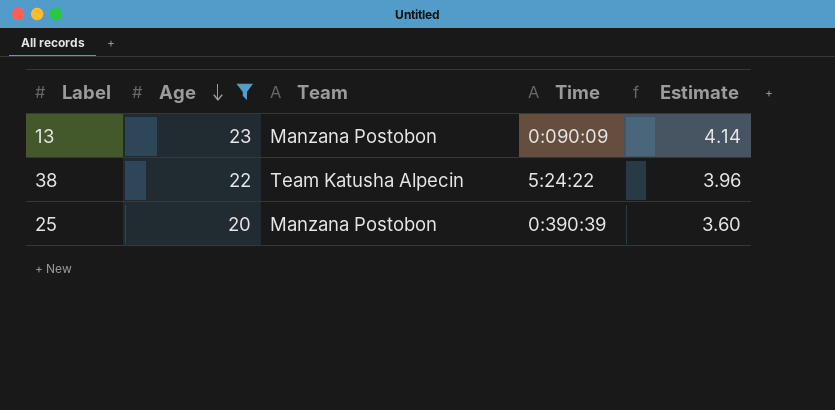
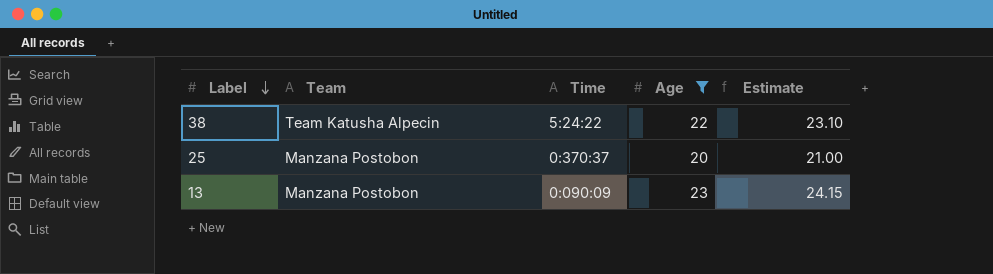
row order: Age descending -> Label descending
column Age | position: 2 -> 4
column Estimate | formula: [Age] * 0.18 -> [Age] * 1.05
25 | Time: 0:390:39 -> 0:370:37

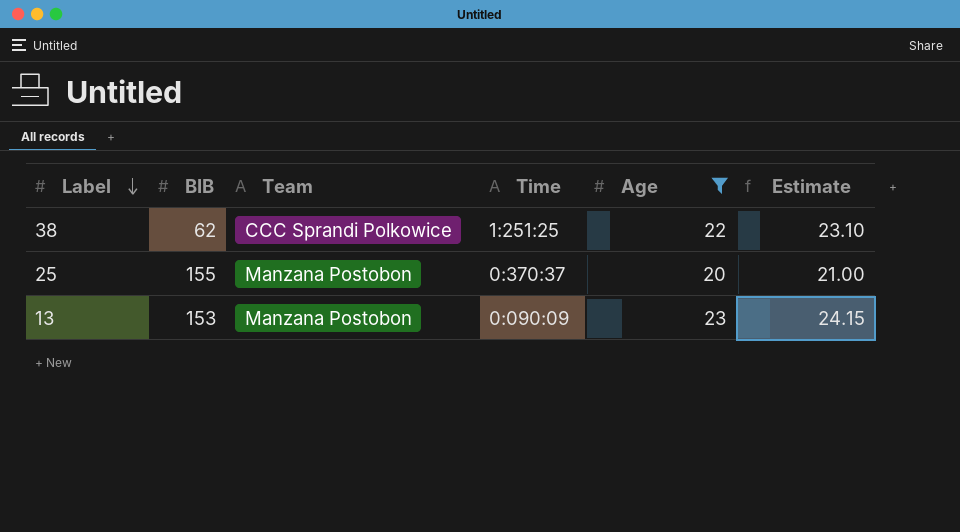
column BIB | position: none -> 2
38 | Team: Team Katusha Alpecin -> CCC Sprandi Polkowice
38 | Time: 5:24:22 -> 1:251:25

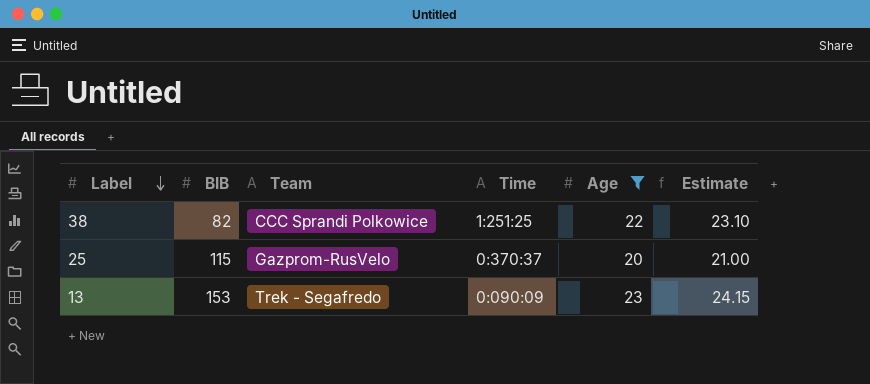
38 | BIB: 62 -> 82
25 | BIB: 155 -> 115
25 | Team: Manzana Postobon -> Gazprom-RusVelo
13 | Team: Manzana Postobon -> Trek - Segafredo

